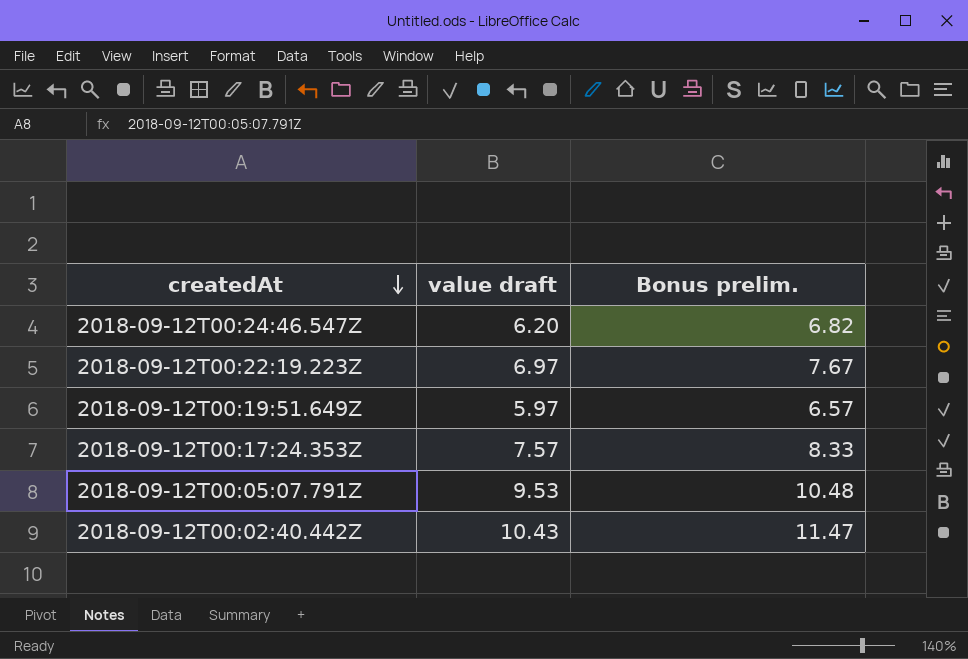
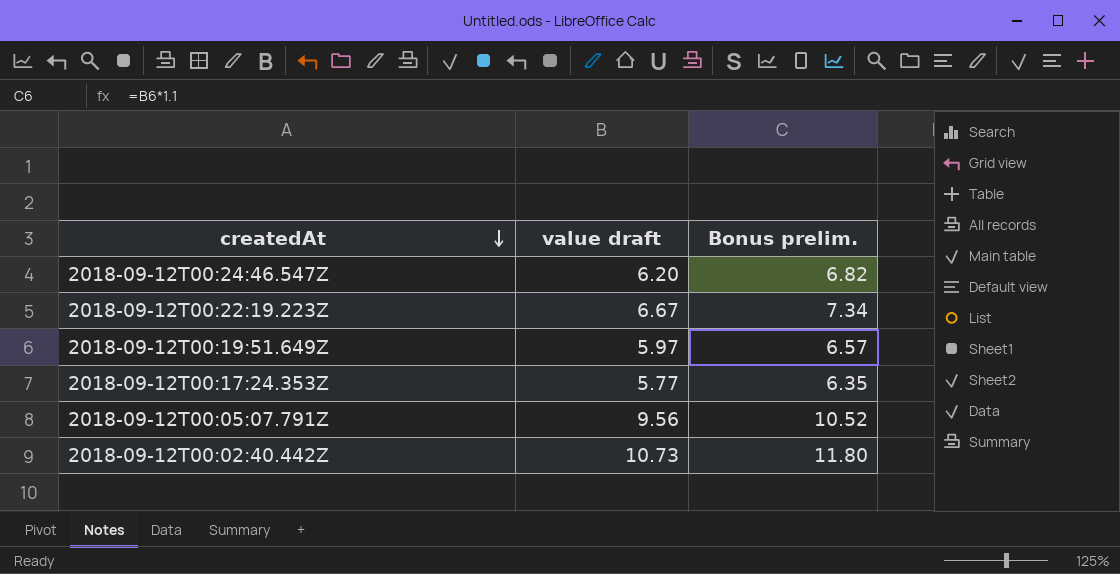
2018-09-12T00:22:19.223Z | value draft: 6.97 -> 6.67
2018-09-12T00:22:19.223Z | Bonus prelim.: 7.67 -> 7.34
2018-09-12T00:17:24.353Z | value draft: 7.57 -> 5.77
2018-09-12T00:17:24.353Z | Bonus prelim.: 8.33 -> 6.35
2018-09-12T00:05:07.791Z | value draft: 9.53 -> 9.56
2018-09-12T00:05:07.791Z | Bonus prelim.: 10.48 -> 10.52
2018-09-12T00:02:40.442Z | value draft: 10.43 -> 10.73
2018-09-12T00:02:40.442Z | Bonus prelim.: 11.47 -> 11.80

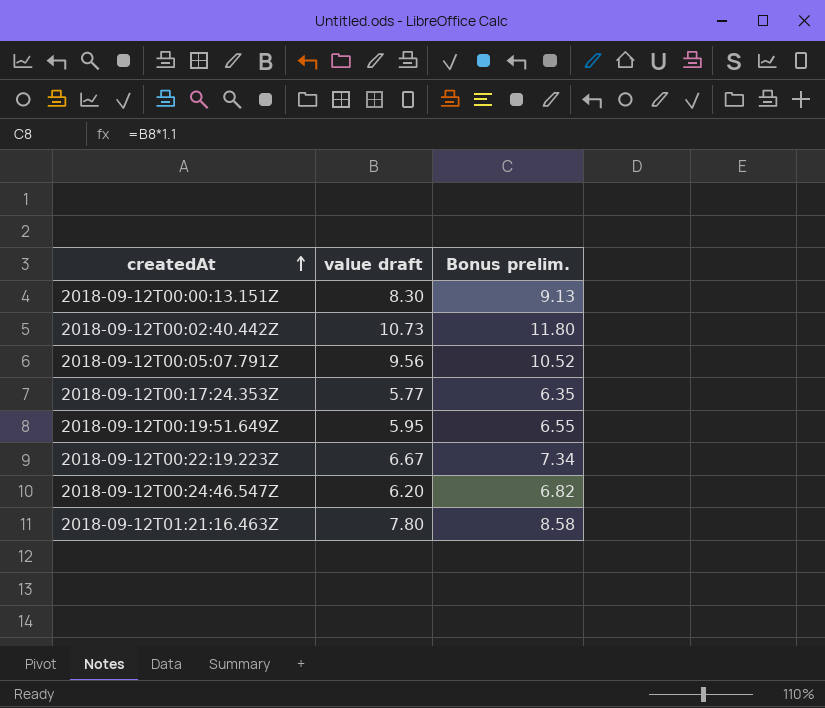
row order: createdAt descending -> createdAt ascending
row 2018-09-12T00:00:13.151Z: none -> 8.30 | 9.13
2018-09-12T00:19:51.649Z | value draft: 5.97 -> 5.95
2018-09-12T00:19:51.649Z | Bonus prelim.: 6.57 -> 6.55
row 2018-09-12T01:21:16.463Z: none -> 7.80 | 8.58

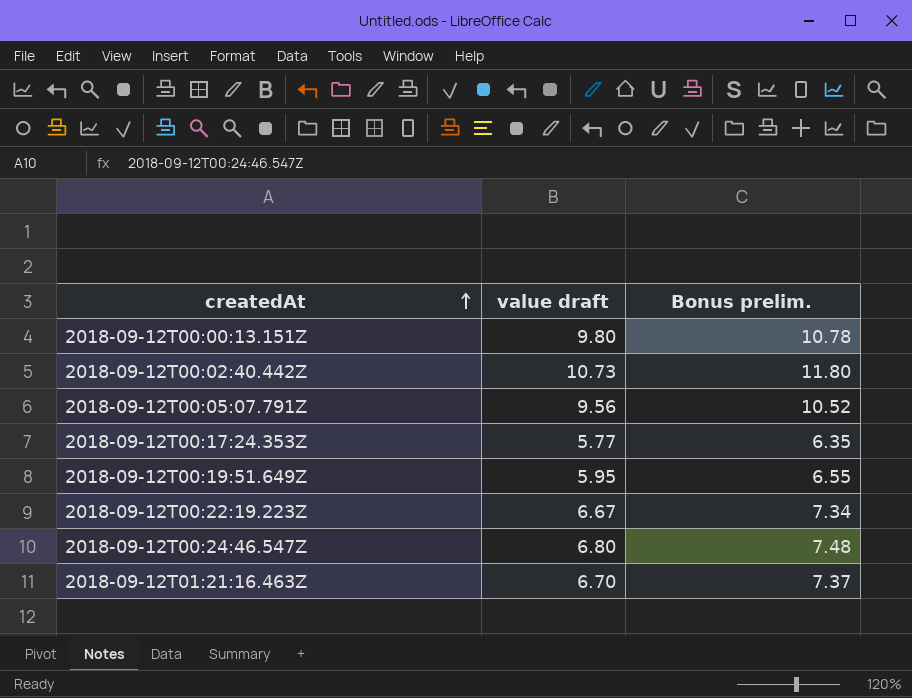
2018-09-12T00:00:13.151Z | value draft: 8.30 -> 9.80
2018-09-12T00:00:13.151Z | Bonus prelim.: 9.13 -> 10.78
2018-09-12T00:24:46.547Z | value draft: 6.20 -> 6.80
2018-09-12T00:24:46.547Z | Bonus prelim.: 6.82 -> 7.48
2018-09-12T01:21:16.463Z | value draft: 7.80 -> 6.70
2018-09-12T01:21:16.463Z | Bonus prelim.: 8.58 -> 7.37

